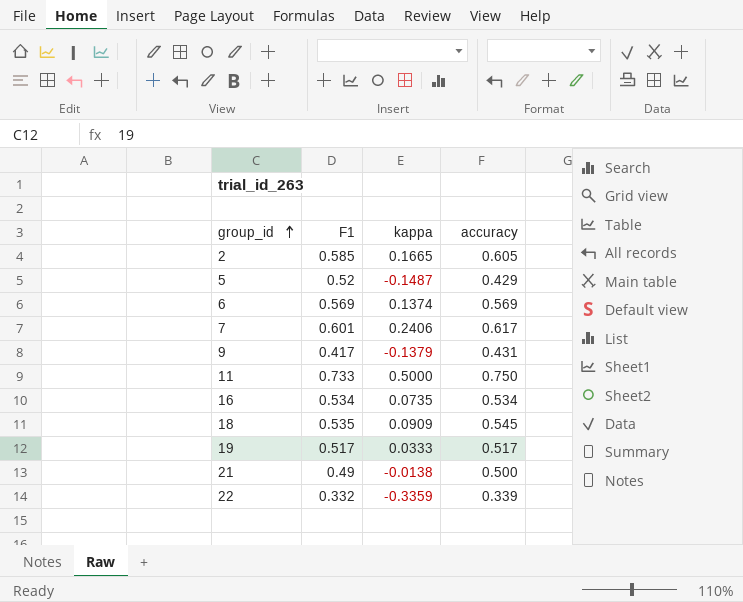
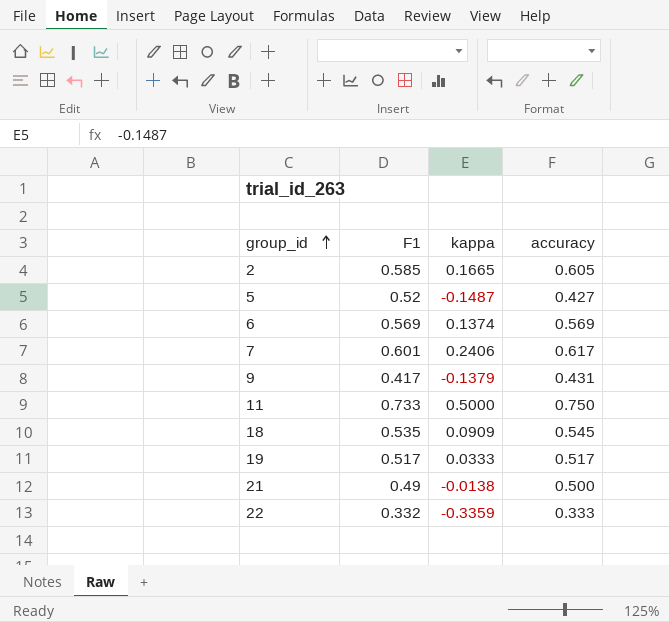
row 16: 0.534 | 0.0735 | 0.534 -> none
5 | accuracy: 0.429 -> 0.427
22 | accuracy: 0.339 -> 0.333

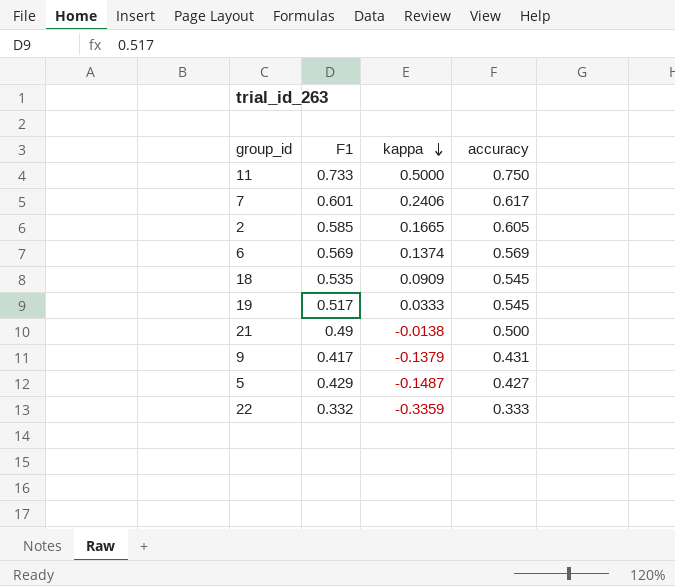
row order: group_id ascending -> kappa descending
19 | accuracy: 0.517 -> 0.545
5 | F1: 0.52 -> 0.429

